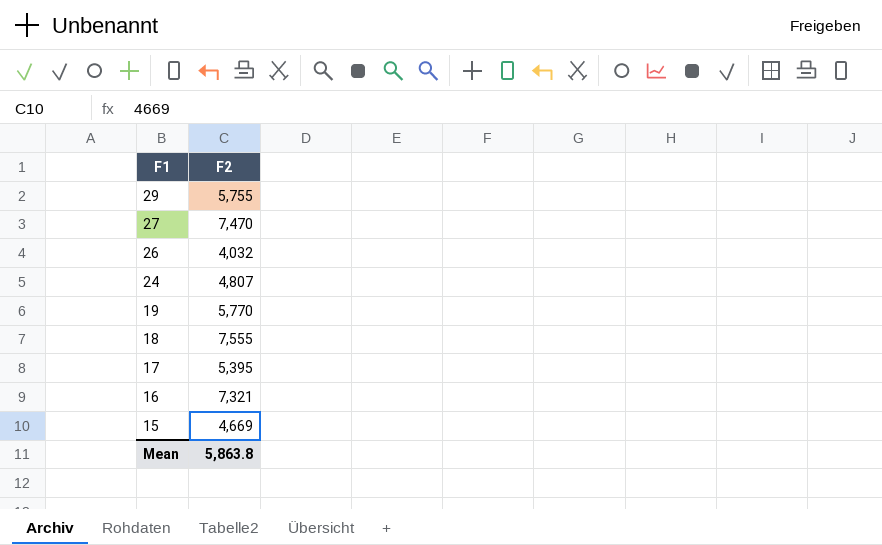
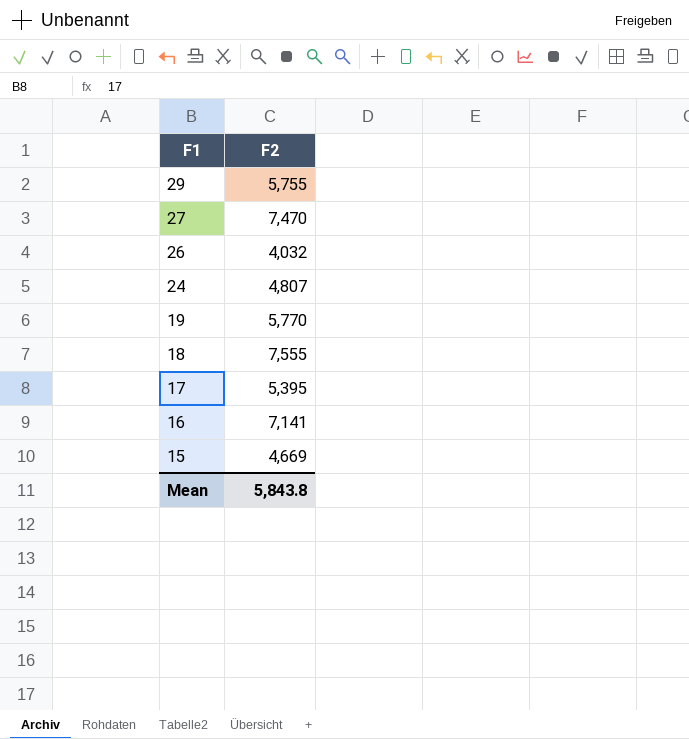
16 | F2: 7,321 -> 7,141
Mean | F2: 5,863.8 -> 5,843.8

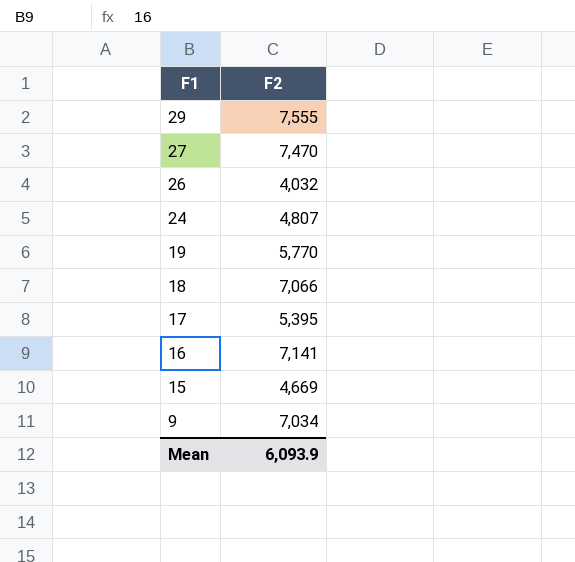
29 | F2: 5,755 -> 7,555
18 | F2: 7,555 -> 7,066
row 9: none -> 7,034
Mean | F2: 5,843.8 -> 6,093.9

